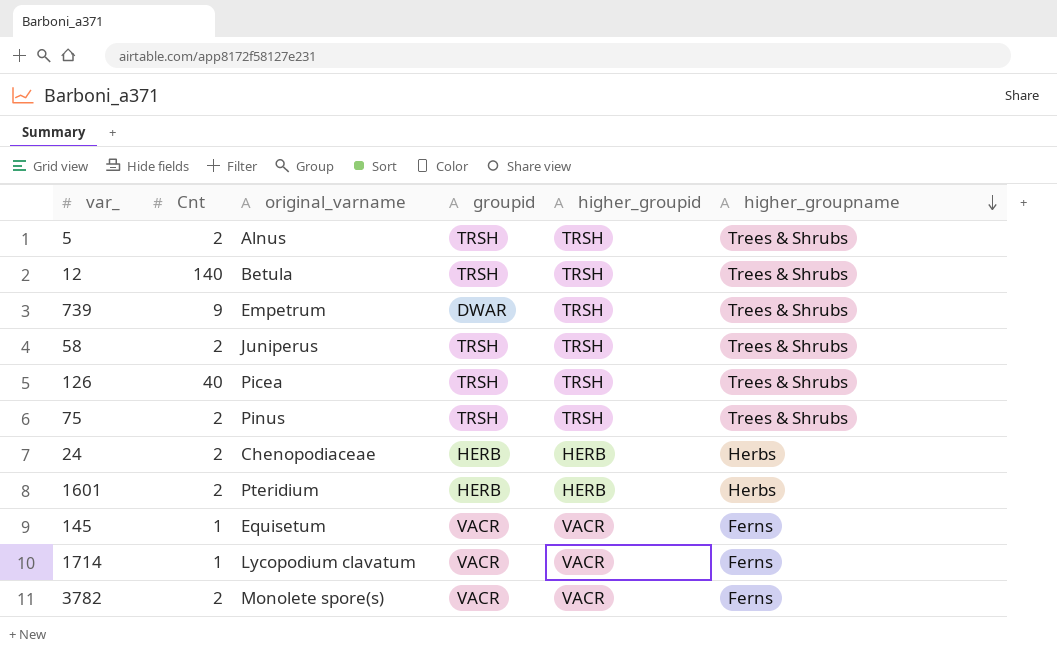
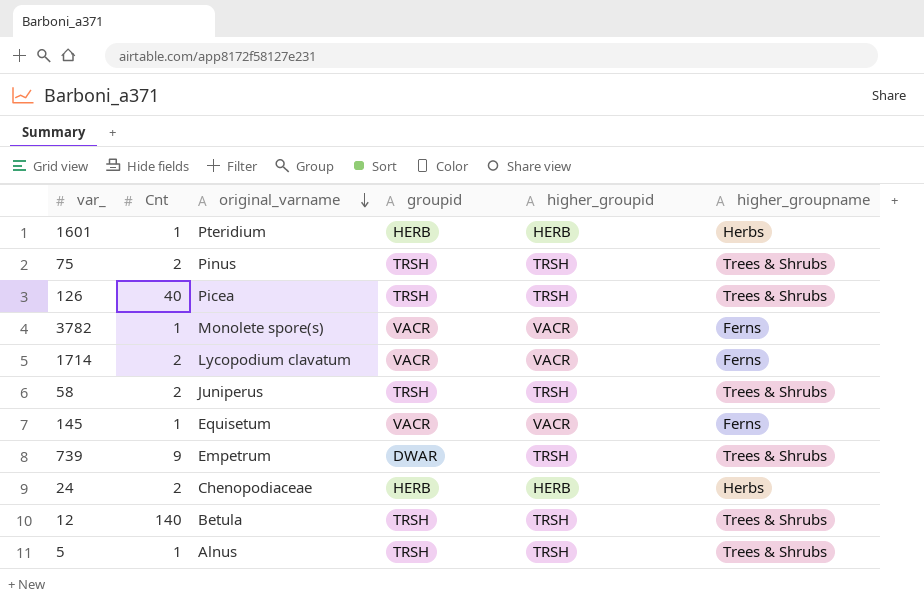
row order: higher_groupname descending -> original_varname descending
1601 | Cnt: 2 -> 1
3782 | Cnt: 2 -> 1
1714 | Cnt: 1 -> 2
5 | Cnt: 2 -> 1

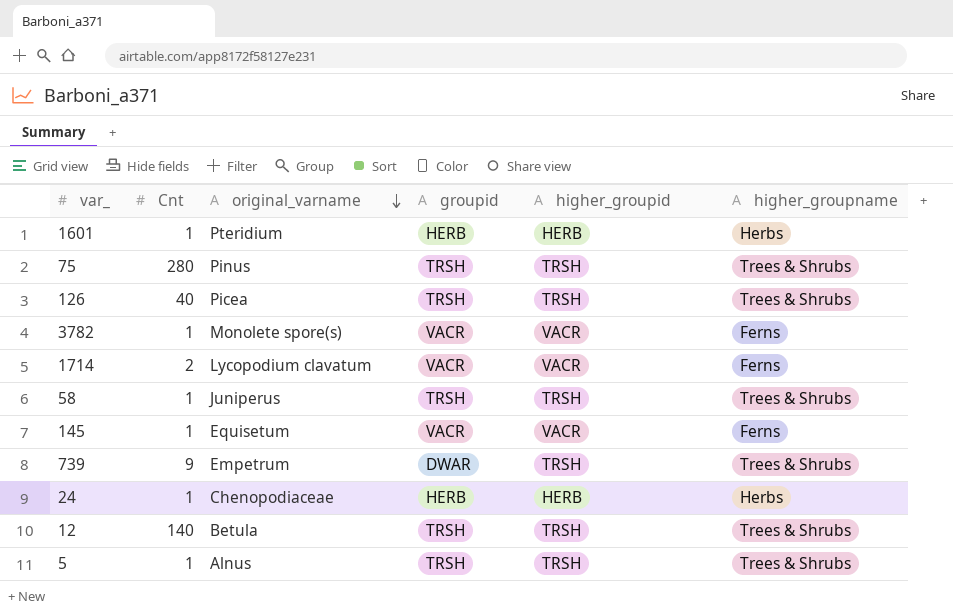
75 | Cnt: 2 -> 280
58 | Cnt: 2 -> 1
24 | Cnt: 2 -> 1

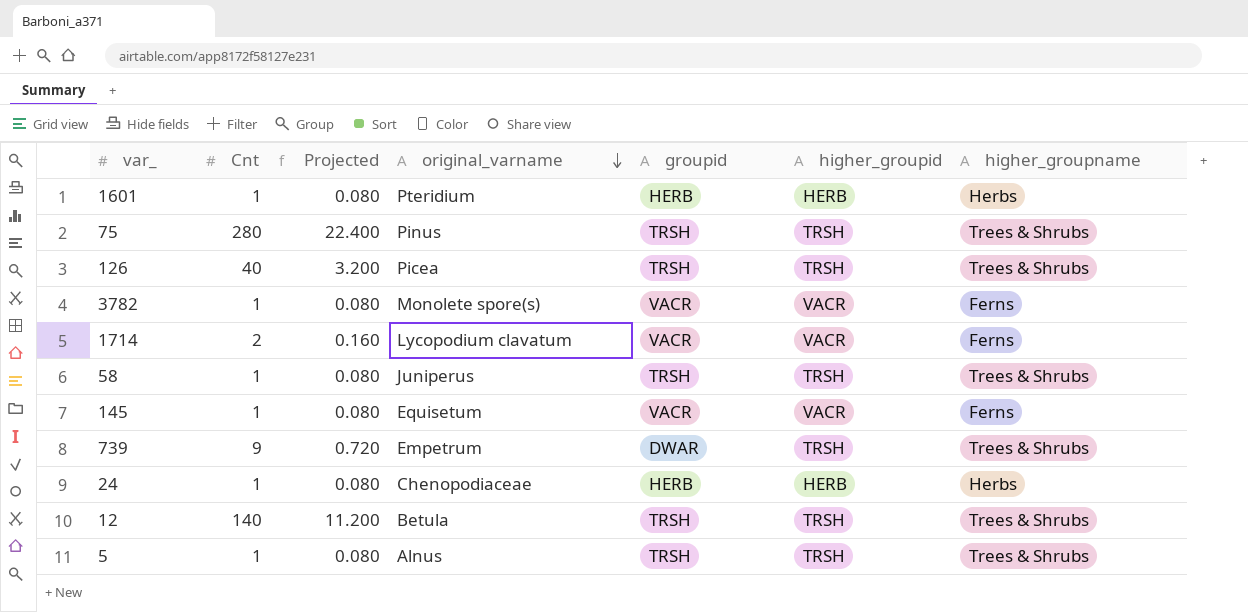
column Projected | formula: none -> [Cnt] * 0.08

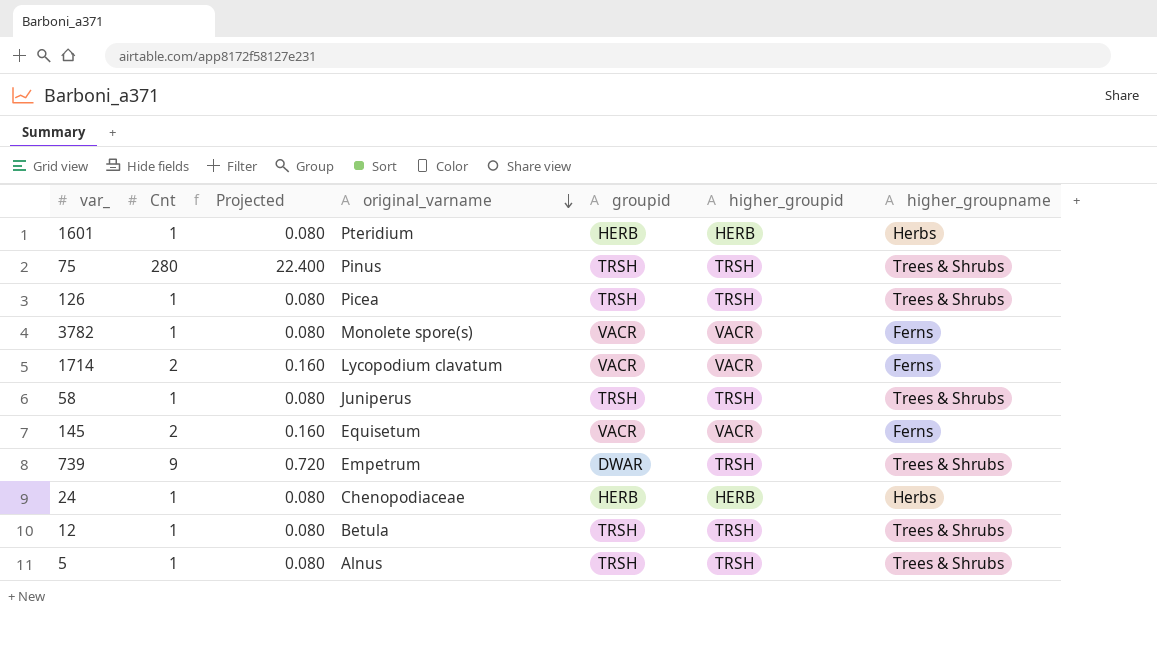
126 | Cnt: 40 -> 1
126 | Projected: 3.200 -> 0.080
145 | Cnt: 1 -> 2
145 | Projected: 0.080 -> 0.160
12 | Cnt: 140 -> 1
12 | Projected: 11.200 -> 0.080

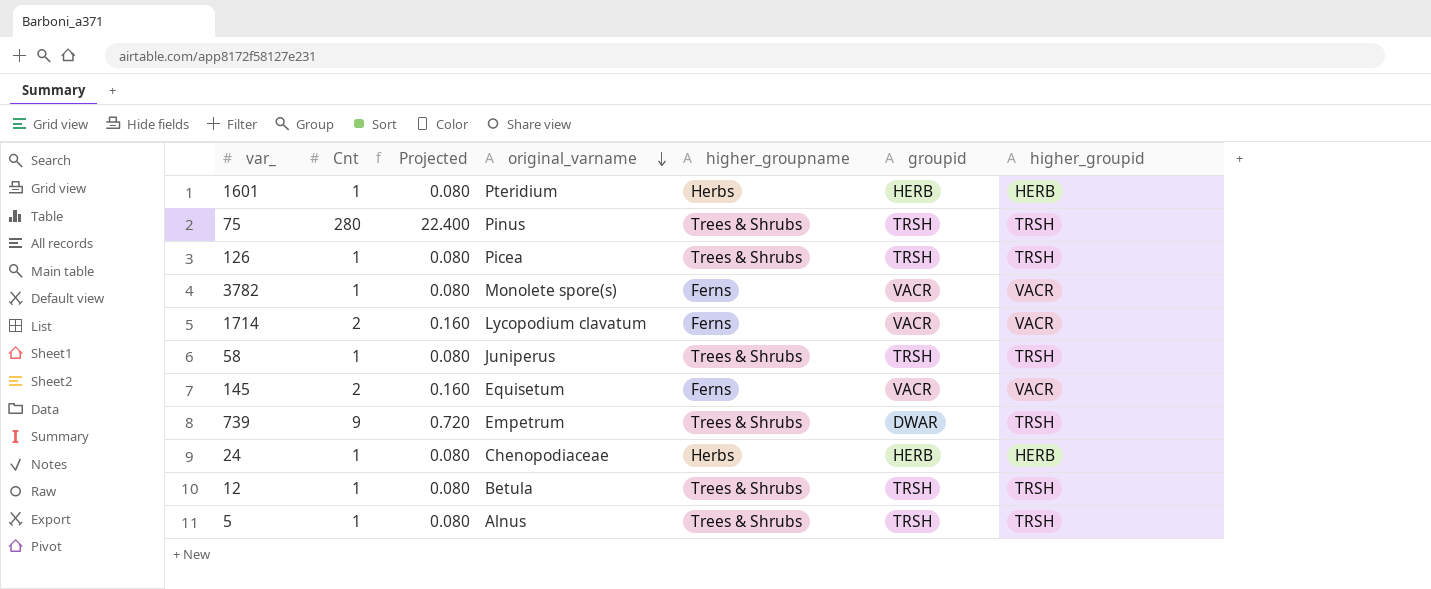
column higher_groupname | position: 7 -> 5

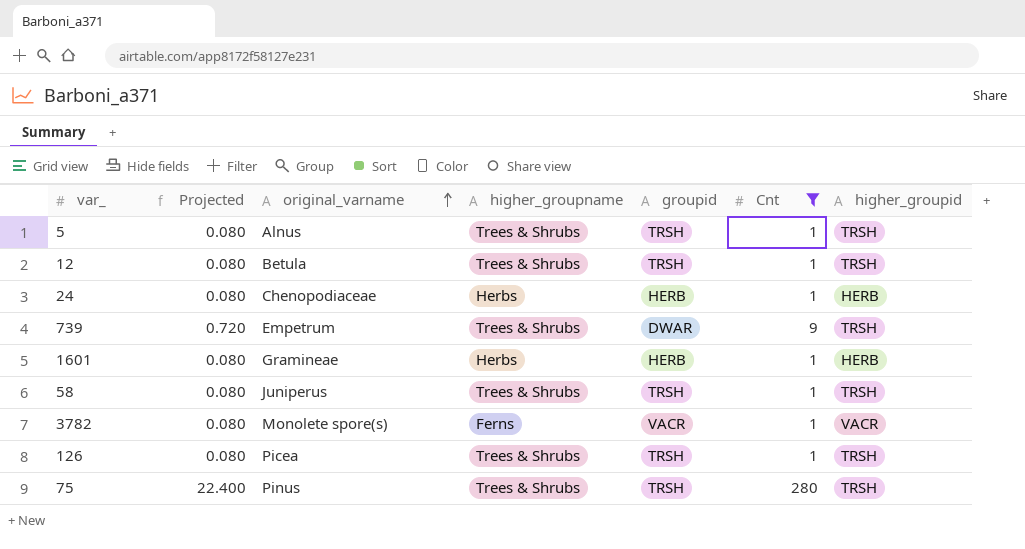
filter: none -> Cnt != 2
row order: original_varname descending -> original_varname ascending
column Cnt | position: 2 -> 6
1601 | original_varname: Pteridium -> Gramineae

